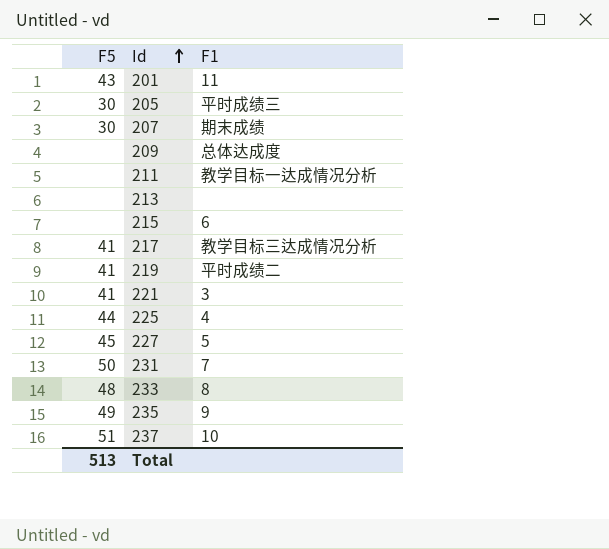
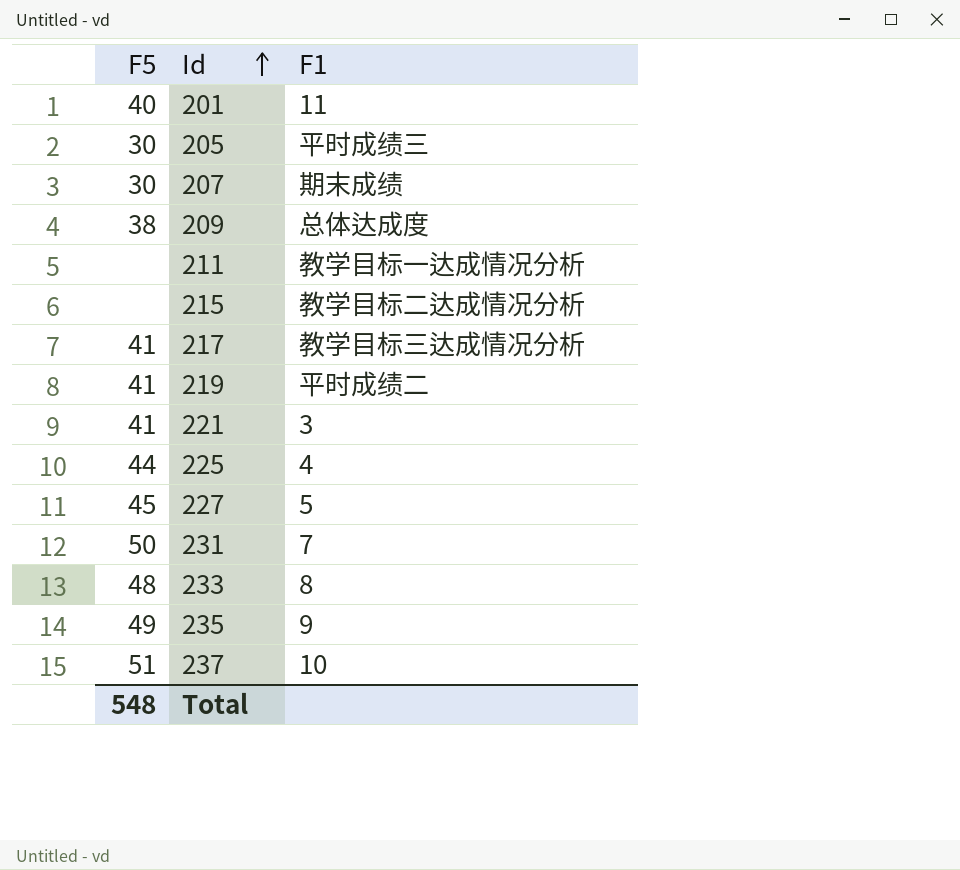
row 213: none | none -> none
201 | F5: 43 -> 40
209 | F5: none -> 38
215 | F1: 6 -> 教学目标二达成情况分析
Total | F5: 513 -> 548

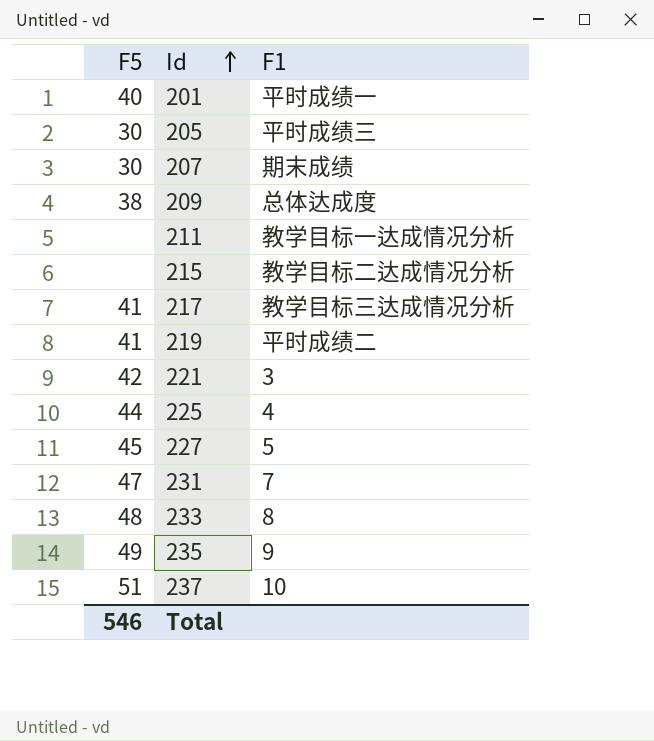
201 | F1: 11 -> 平时成绩一
221 | F5: 41 -> 42
231 | F5: 50 -> 47
Total | F5: 548 -> 546

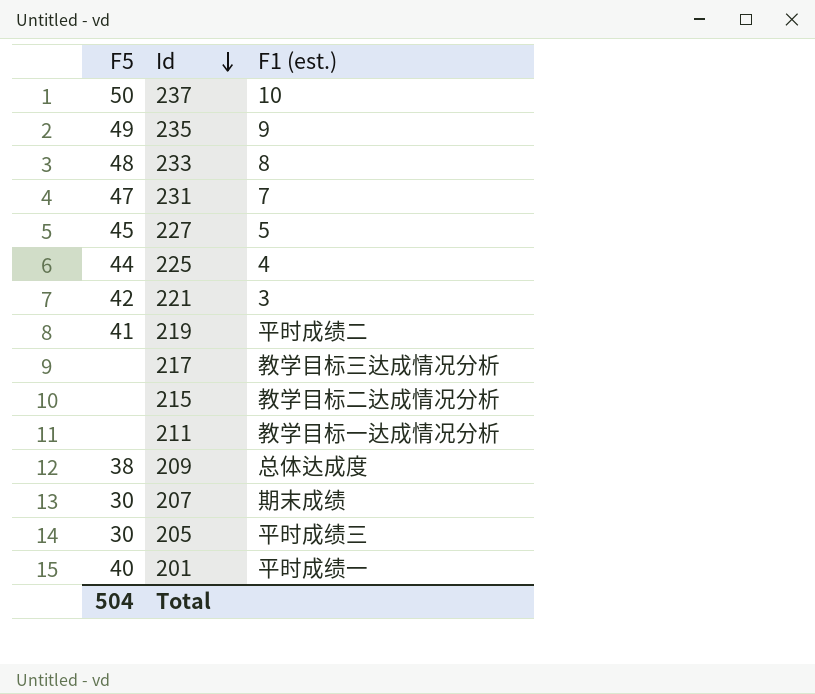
row order: Id ascending -> Id descending
column name: F1 -> F1 (est.)
237 | F5: 51 -> 50
217 | F5: 41 -> none
Total | F5: 546 -> 504

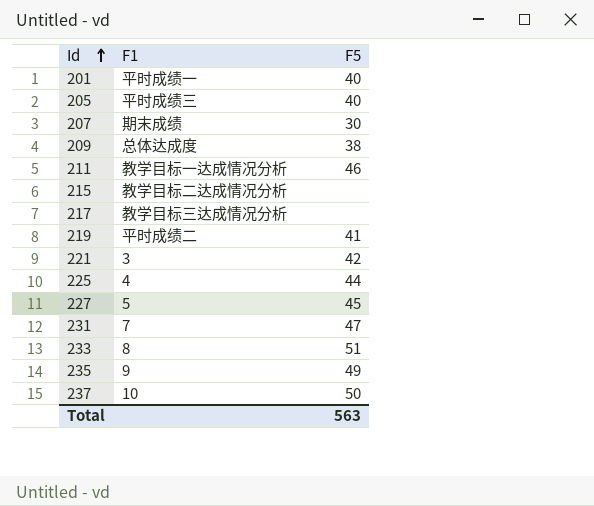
row order: Id descending -> Id ascending
column name: F1 (est.) -> F1
column F5 | position: 1 -> 3
205 | F5: 30 -> 40
211 | F5: none -> 46
233 | F5: 48 -> 51
Total | F5: 504 -> 563

